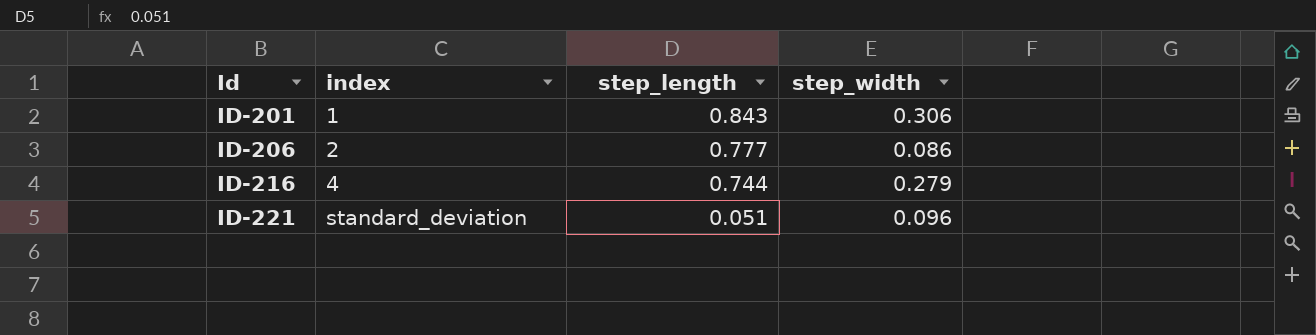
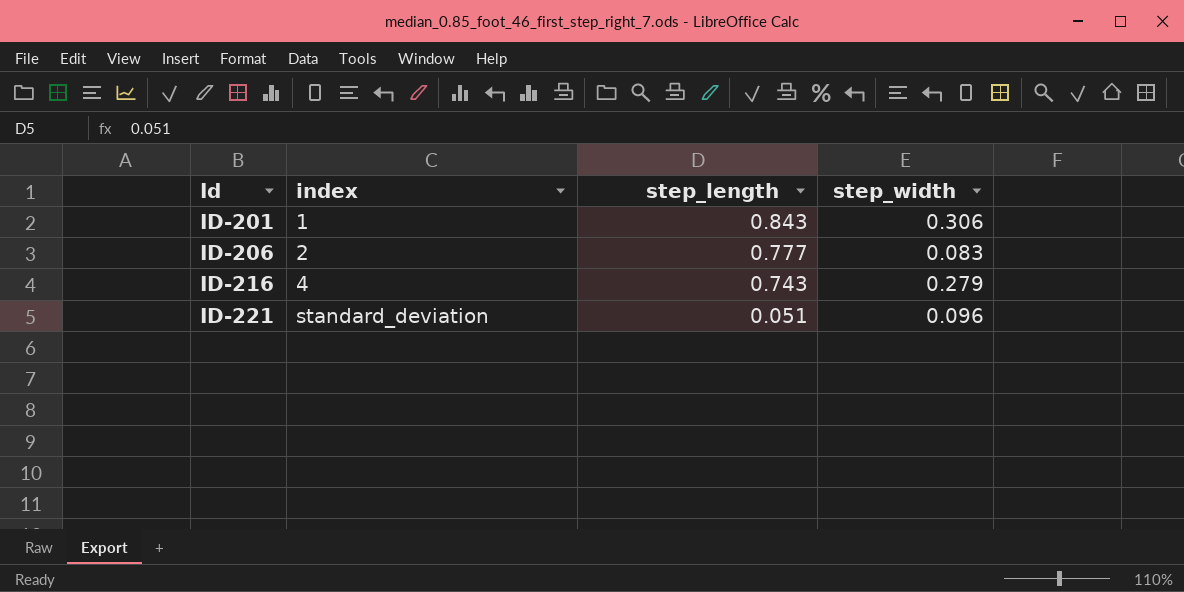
ID-206 | step_width: 0.086 -> 0.083
ID-216 | step_length: 0.744 -> 0.743

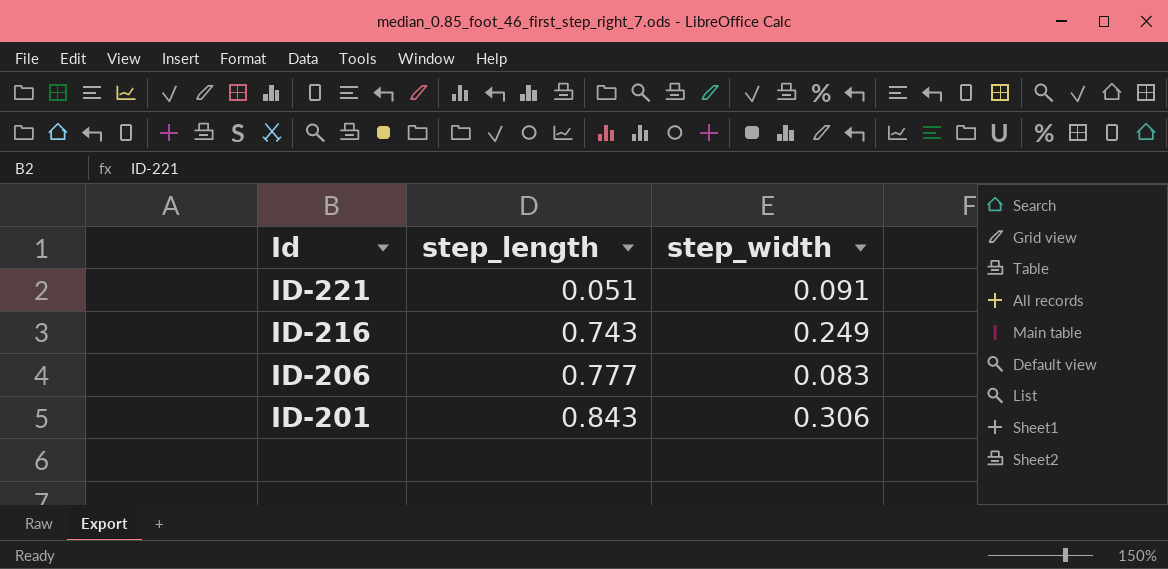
row order: Id ascending -> Id descending
column index | position: 2 -> none
ID-221 | step_width: 0.096 -> 0.091
ID-216 | step_width: 0.279 -> 0.249

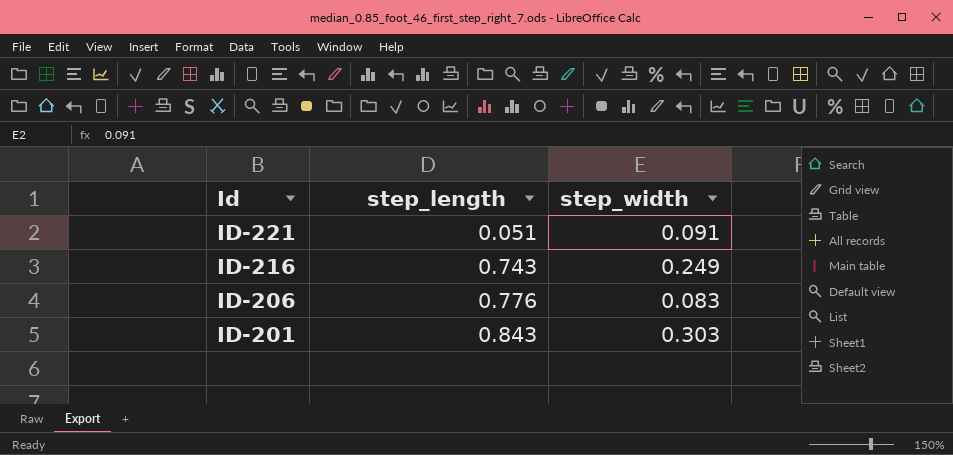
ID-206 | step_length: 0.777 -> 0.776
ID-201 | step_width: 0.306 -> 0.303

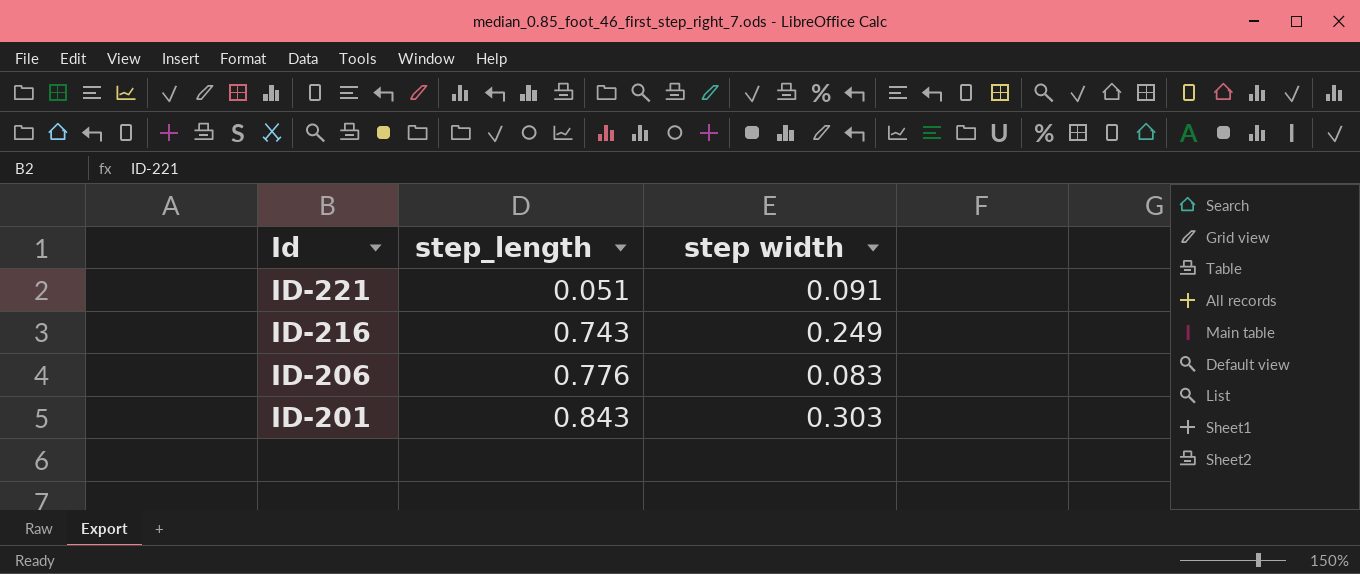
column name: step_width -> step width

